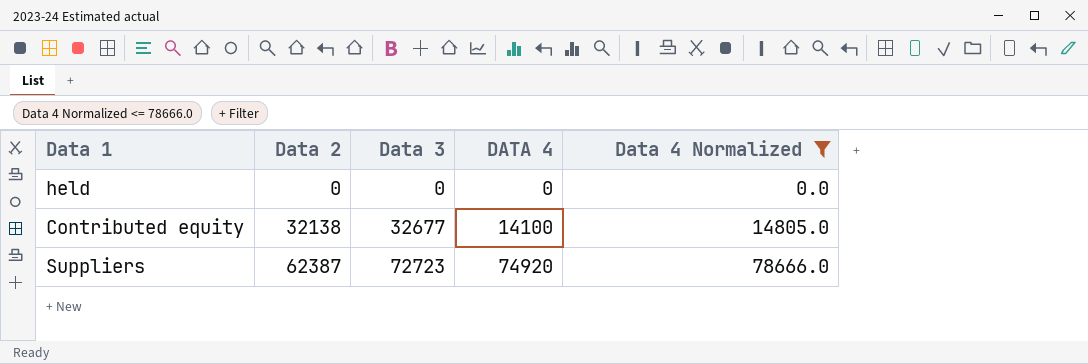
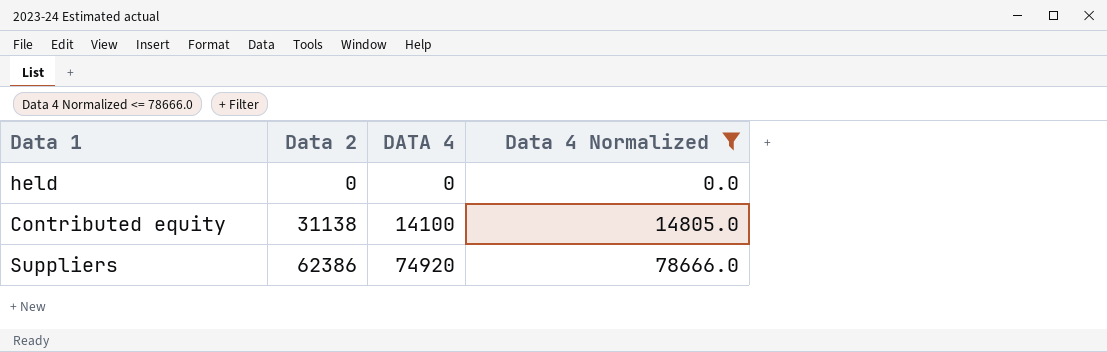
column Data 3 | position: 3 -> none
Contributed equity | Data 2: 32138 -> 31138
Suppliers | Data 2: 62387 -> 62386

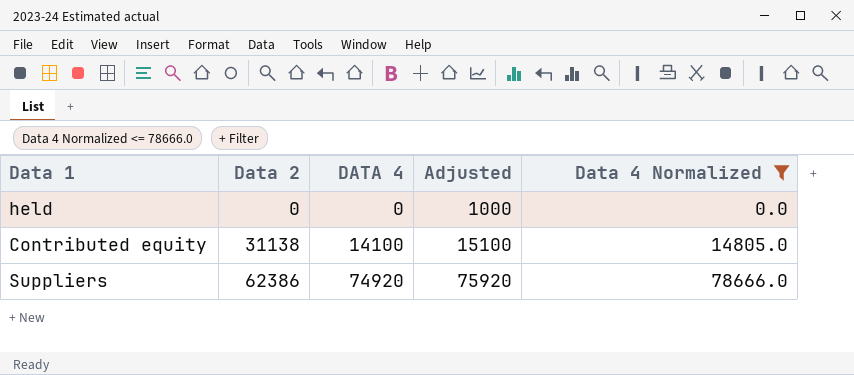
column Adjusted | formula: none -> [DATA 4] + 1000

